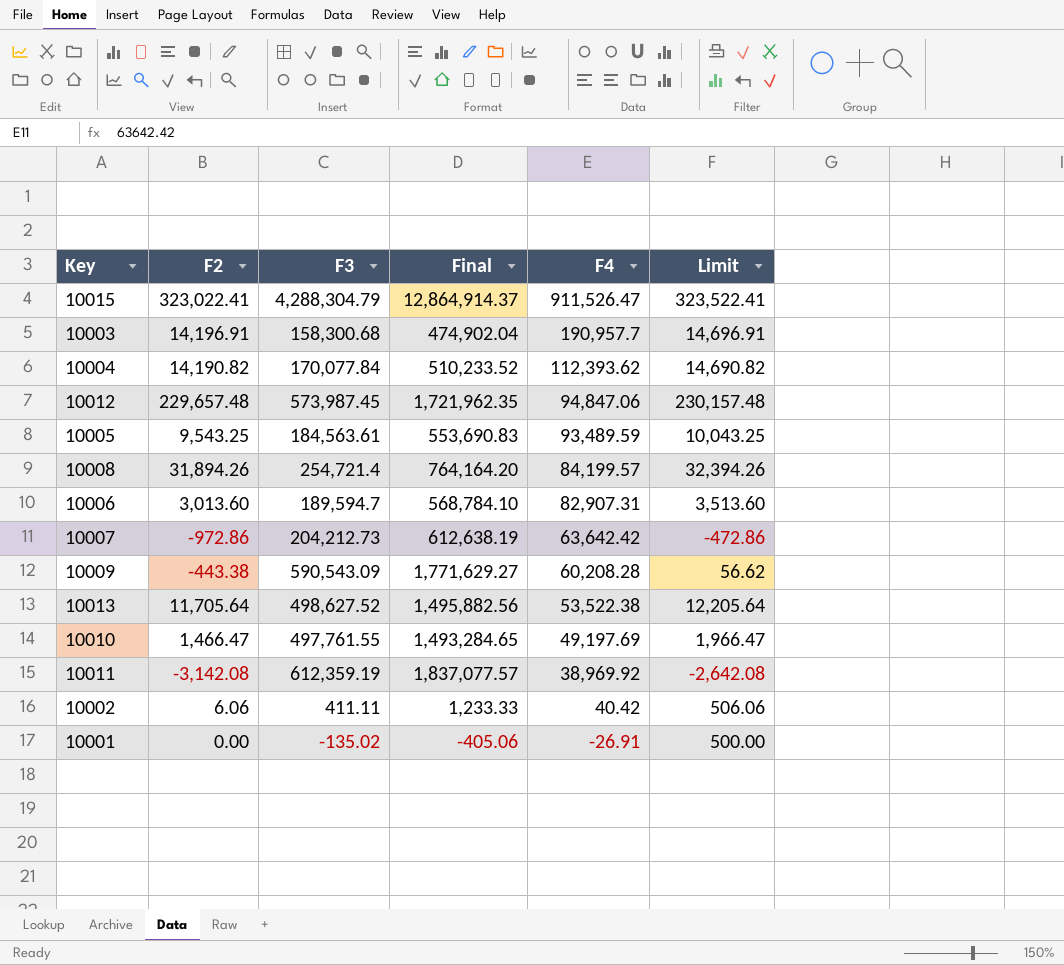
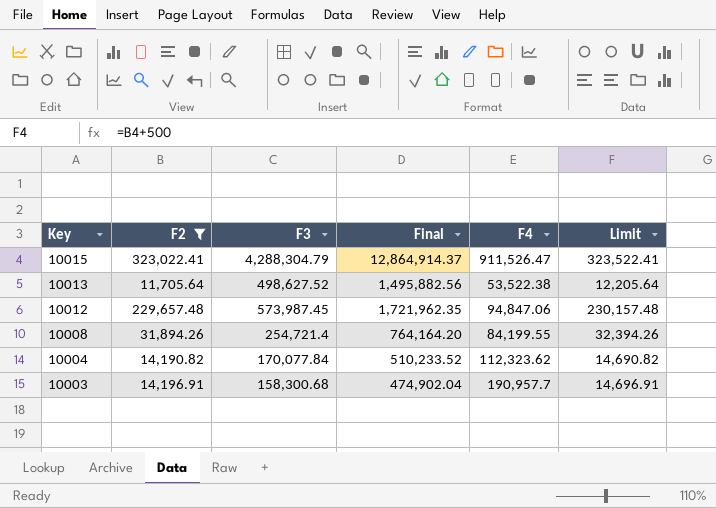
filter: none -> F2 >= 11,705.64
row order: F4 descending -> Key descending
10008 | F4: 84,199.57 -> 84,199.55
10004 | F4: 112,393.62 -> 112,323.62

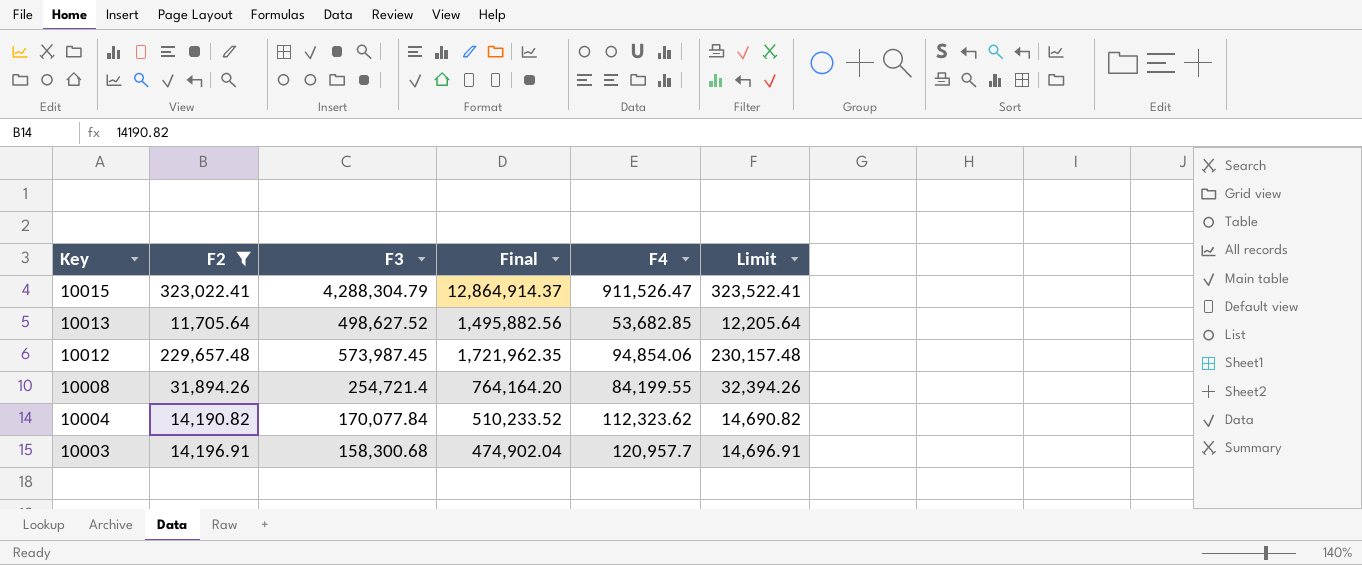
10013 | F4: 53,522.38 -> 53,682.85
10012 | F4: 94,847.06 -> 94,854.06
10003 | F4: 190,957.7 -> 120,957.7

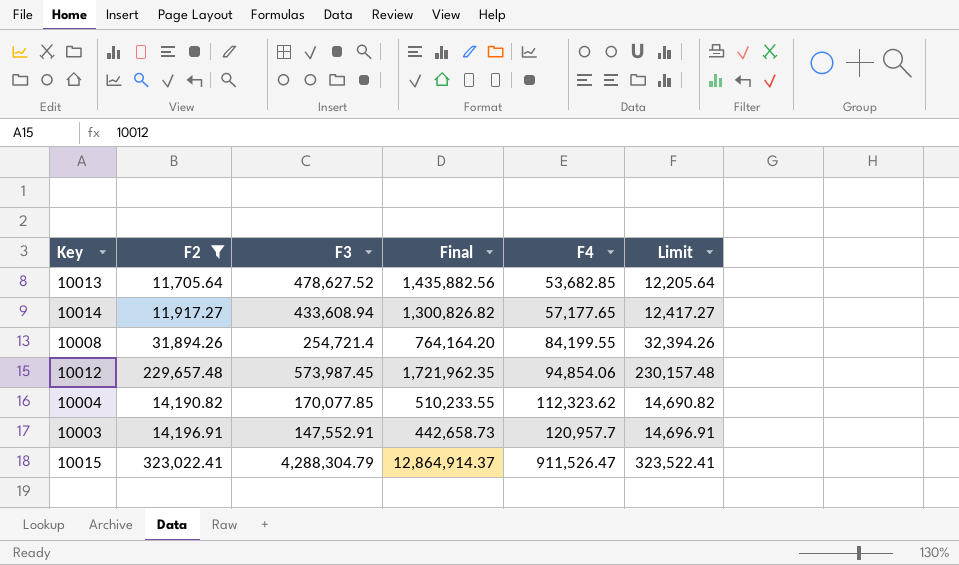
row order: Key descending -> F4 ascending
10013 | F3: 498,627.52 -> 478,627.52
10013 | Final: 1,495,882.56 -> 1,435,882.56
row 10014: none -> 11,917.27 | 433,608.94 | 1,300,826.82 | 57,177.65 | 12,417.27
10004 | F3: 170,077.84 -> 170,077.85
10004 | Final: 510,233.52 -> 510,233.55
10003 | F3: 158,300.68 -> 147,552.91
10003 | Final: 474,902.04 -> 442,658.73

